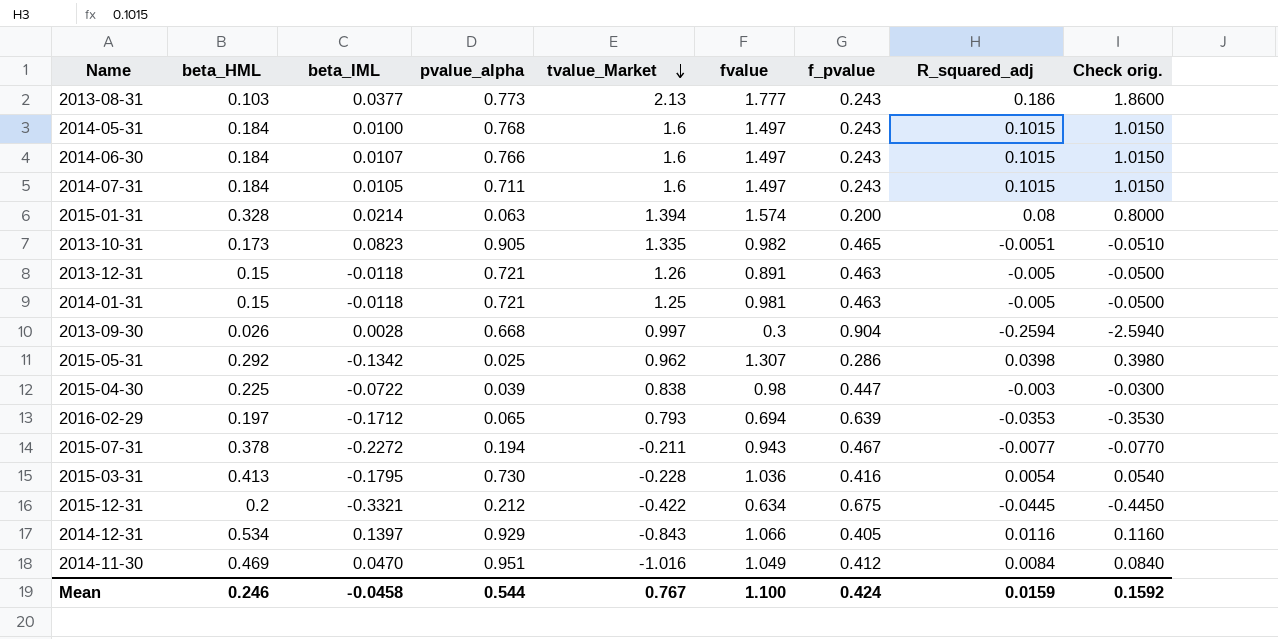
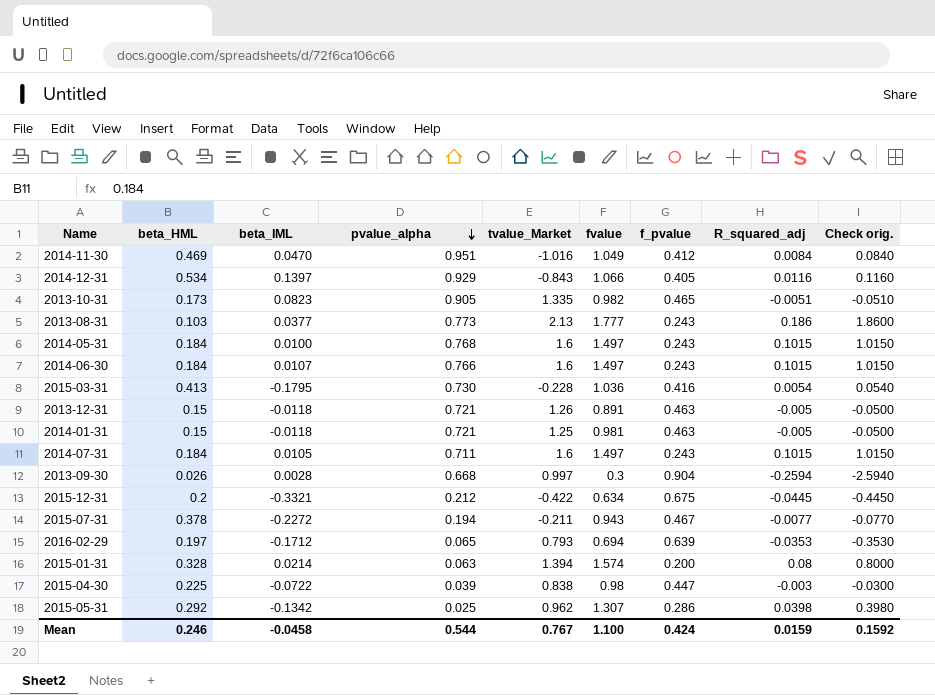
row order: tvalue_Market descending -> pvalue_alpha descending

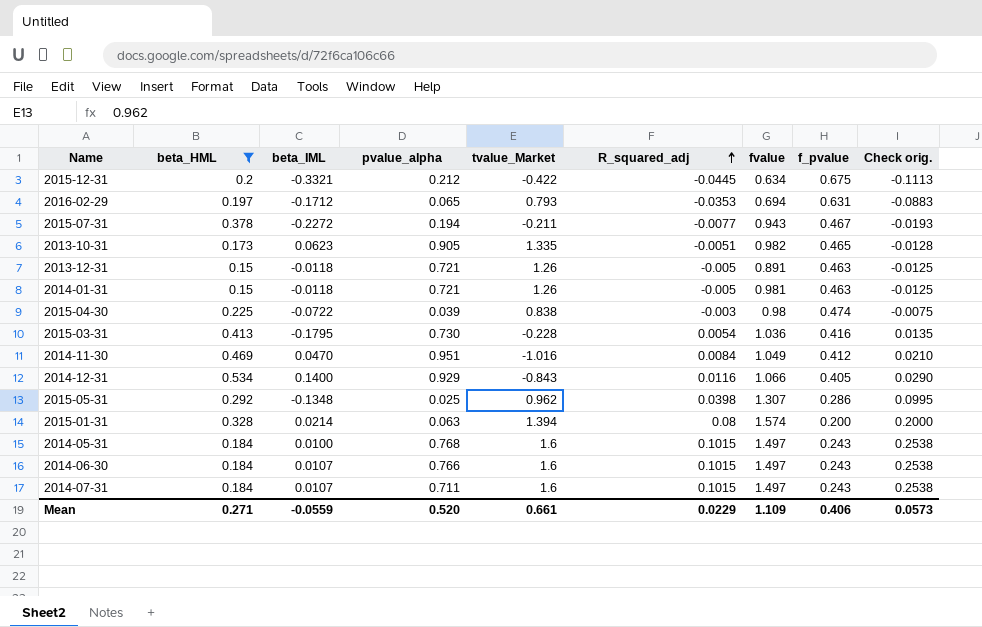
filter: none -> beta_HML >= 0.15
row order: pvalue_alpha descending -> R_squared_adj ascending
column R_squared_adj | position: 8 -> 6
column Check orig. | formula: [R_squared_adj] * 10 -> [R_squared_adj] * 2.5
2016-02-29 | f_pvalue: 0.639 -> 0.631
2013-10-31 | beta_IML: 0.0823 -> 0.0623
2014-01-31 | tvalue_Market: 1.25 -> 1.26
2015-04-30 | f_pvalue: 0.447 -> 0.474
2014-12-31 | beta_IML: 0.1397 -> 0.1400
2015-05-31 | beta_IML: -0.1342 -> -0.1348
2014-07-31 | beta_IML: 0.0105 -> 0.0107
Mean | beta_HML: 0.246 -> 0.271
Mean | beta_IML: -0.0458 -> -0.0559
Mean | pvalue_alpha: 0.544 -> 0.520
Mean | tvalue_Market: 0.767 -> 0.661
Mean | R_squared_adj: 0.0159 -> 0.0229
Mean | fvalue: 1.100 -> 1.109
Mean | f_pvalue: 0.424 -> 0.406
Mean | Check orig.: 0.1592 -> 0.0573

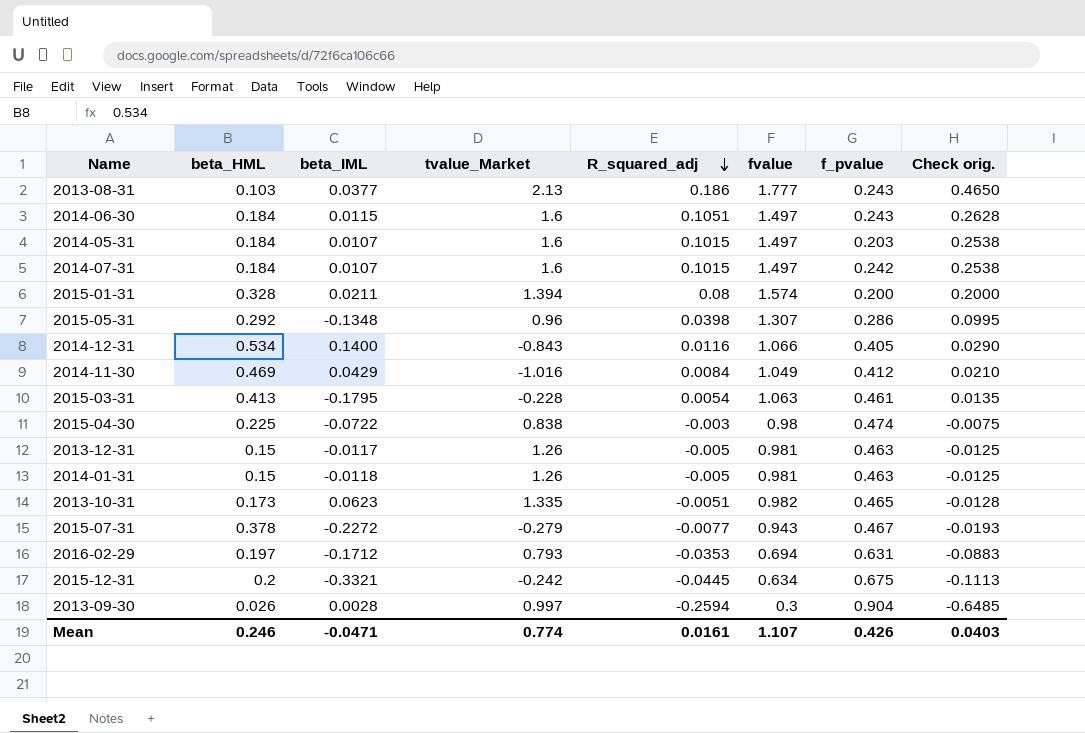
filter: beta_HML >= 0.15 -> none
row order: R_squared_adj ascending -> R_squared_adj descending
column pvalue_alpha | position: 4 -> none
2014-06-30 | beta_IML: 0.0107 -> 0.0115
2014-06-30 | R_squared_adj: 0.1015 -> 0.1051
2014-06-30 | Check orig.: 0.2538 -> 0.2628
2014-05-31 | beta_IML: 0.0100 -> 0.0107
2014-05-31 | f_pvalue: 0.243 -> 0.203
2014-07-31 | f_pvalue: 0.243 -> 0.242
2015-01-31 | beta_IML: 0.0214 -> 0.0211
2015-05-31 | tvalue_Market: 0.962 -> 0.96
2014-11-30 | beta_IML: 0.0470 -> 0.0429
2015-03-31 | fvalue: 1.036 -> 1.063
2015-03-31 | f_pvalue: 0.416 -> 0.461
2013-12-31 | beta_IML: -0.0118 -> -0.0117
2013-12-31 | fvalue: 0.891 -> 0.981
2015-07-31 | tvalue_Market: -0.211 -> -0.279
2015-12-31 | tvalue_Market: -0.422 -> -0.242
Mean | beta_HML: 0.271 -> 0.246
Mean | beta_IML: -0.0559 -> -0.0471
Mean | tvalue_Market: 0.661 -> 0.774
Mean | R_squared_adj: 0.0229 -> 0.0161
Mean | fvalue: 1.109 -> 1.107
Mean | f_pvalue: 0.406 -> 0.426
Mean | Check orig.: 0.0573 -> 0.0403

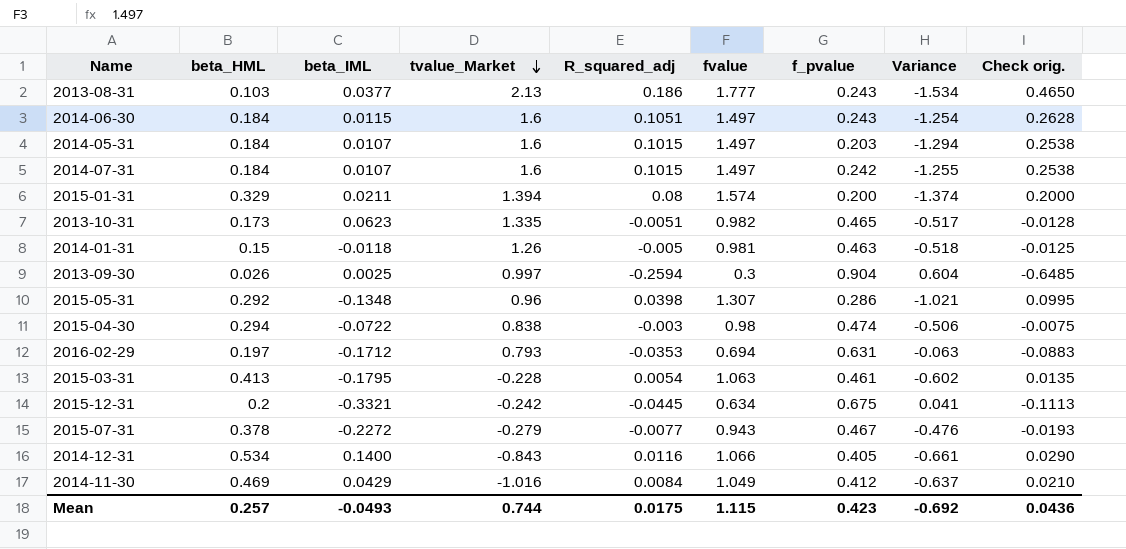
row order: R_squared_adj descending -> tvalue_Market descending
column Variance | formula: none -> [f_pvalue] - [fvalue]
row 2013-12-31: 0.15 | -0.0117 | 1.26 | -0.005 | 0.981 | 0.463 | -0.0125 -> none
2015-01-31 | beta_HML: 0.328 -> 0.329
2013-09-30 | beta_IML: 0.0028 -> 0.0025
2015-04-30 | beta_HML: 0.225 -> 0.294
Mean | beta_HML: 0.246 -> 0.257
Mean | beta_IML: -0.0471 -> -0.0493
Mean | tvalue_Market: 0.774 -> 0.744
Mean | R_squared_adj: 0.0161 -> 0.0175
Mean | fvalue: 1.107 -> 1.115
Mean | f_pvalue: 0.426 -> 0.423
Mean | Check orig.: 0.0403 -> 0.0436

